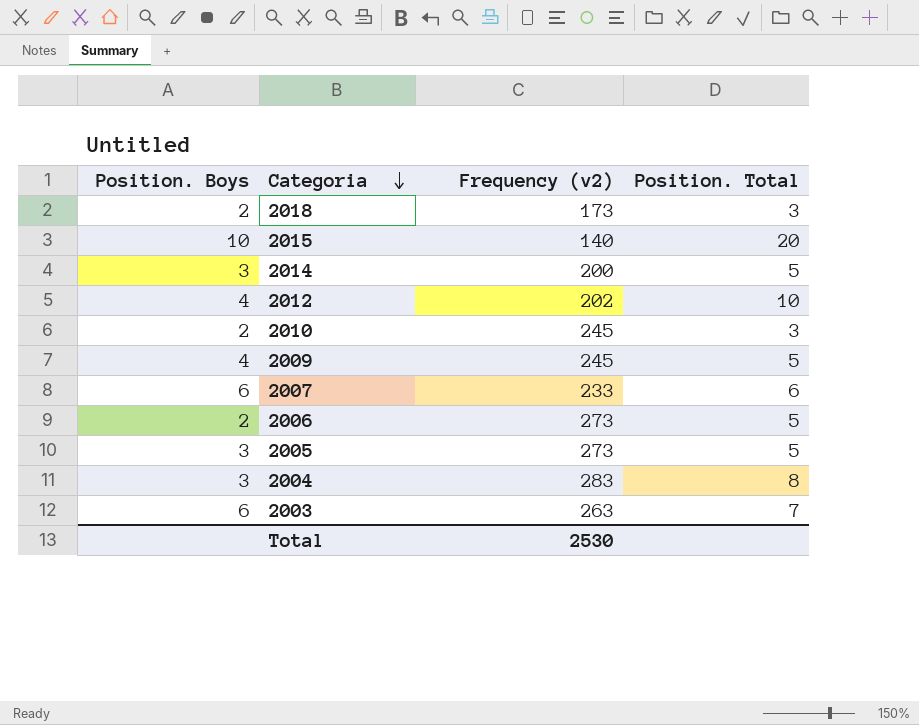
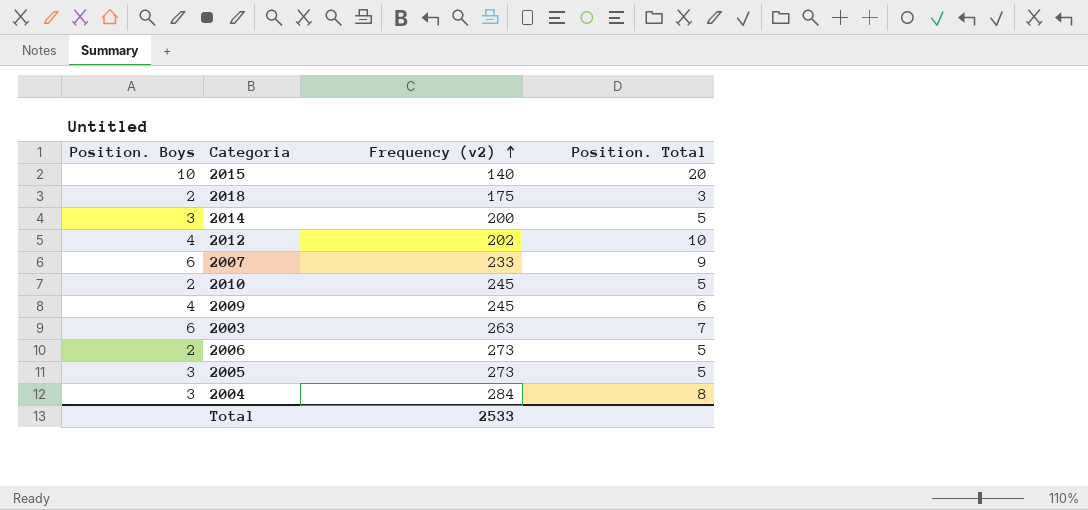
row order: Categoria descending -> Frequency (v2) ascending
2018 | Frequency (v2): 173 -> 175
2007 | Position. Total: 6 -> 9
2010 | Position. Total: 3 -> 5
2009 | Position. Total: 5 -> 6
2004 | Frequency (v2): 283 -> 284
Total | Frequency (v2): 2530 -> 2533

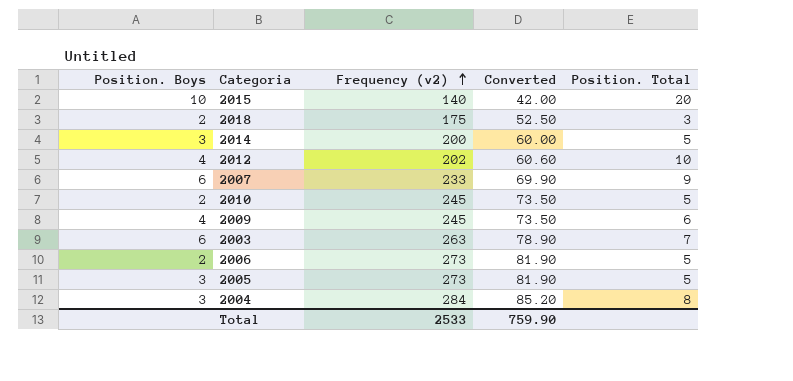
column Converted | formula: none -> [Frequency (v2)] * 0.3

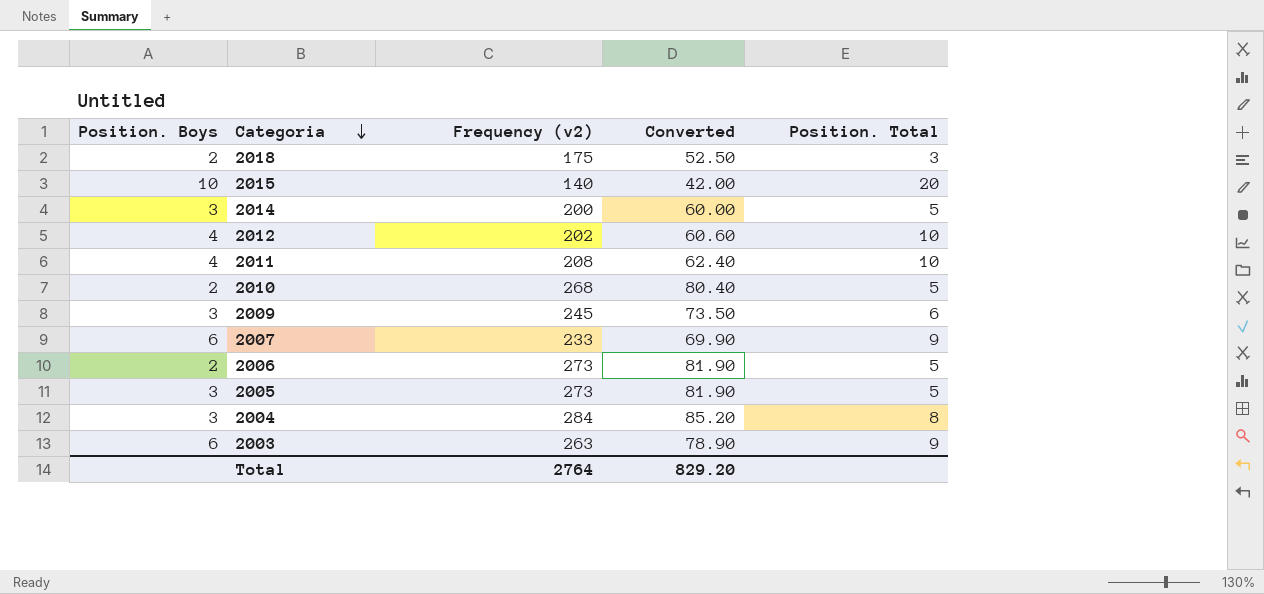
row order: Frequency (v2) ascending -> Categoria descending
row 2011: none -> 4 | 208 | 62.40 | 10
2010 | Frequency (v2): 245 -> 268
2010 | Converted: 73.50 -> 80.40
2009 | Position. Boys: 4 -> 3
2003 | Position. Total: 7 -> 9
Total | Frequency (v2): 2533 -> 2764
Total | Converted: 759.90 -> 829.20

